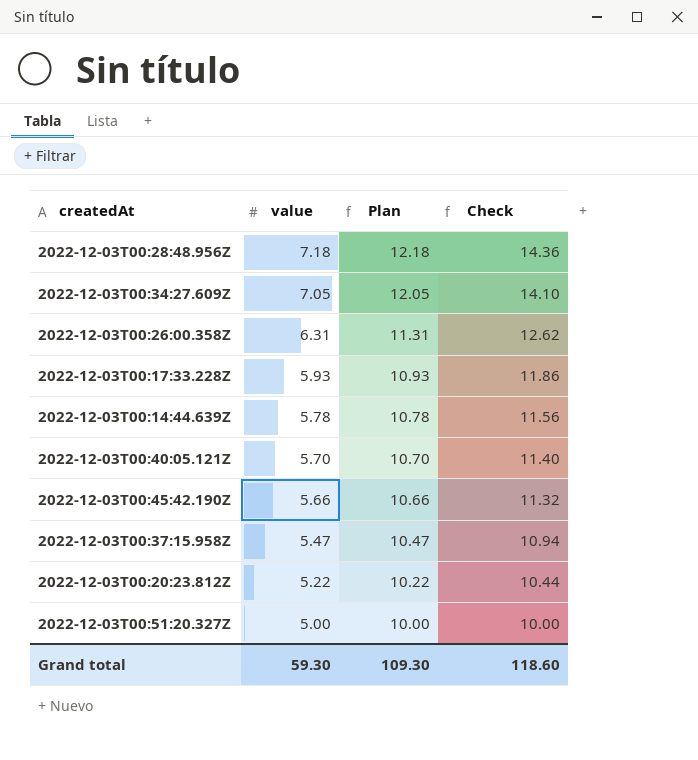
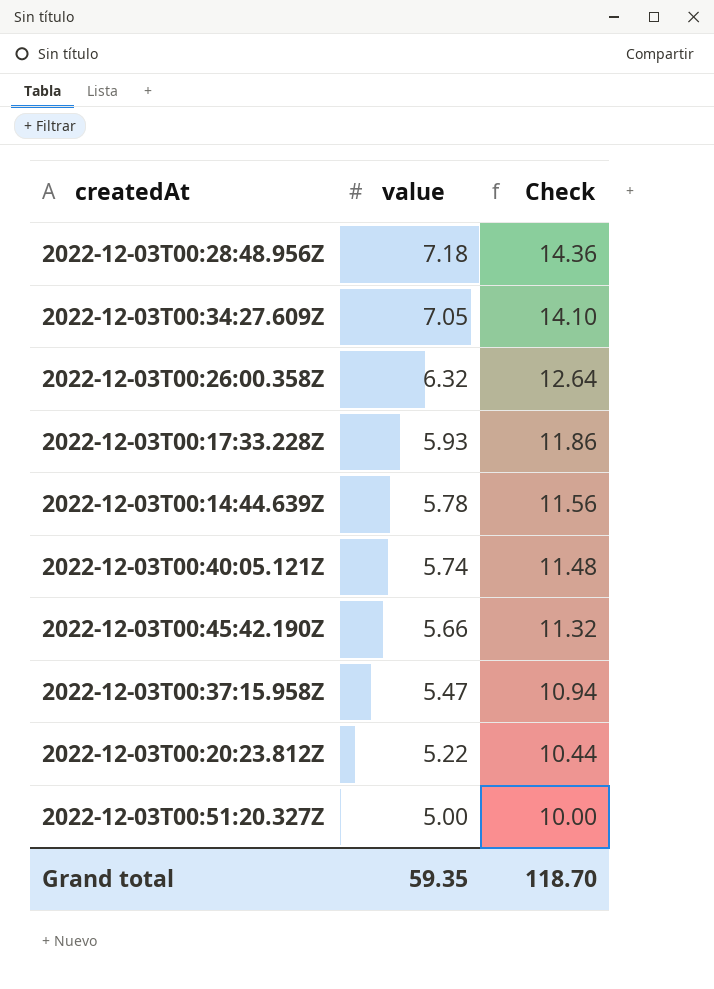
column Plan | formula: [value] + 5 -> none
2022-12-03T00:26:00.358Z | value: 6.31 -> 6.32
2022-12-03T00:26:00.358Z | Check: 12.62 -> 12.64
2022-12-03T00:40:05.121Z | value: 5.70 -> 5.74
2022-12-03T00:40:05.121Z | Check: 11.40 -> 11.48
Grand total | value: 59.30 -> 59.35
Grand total | Check: 118.60 -> 118.70

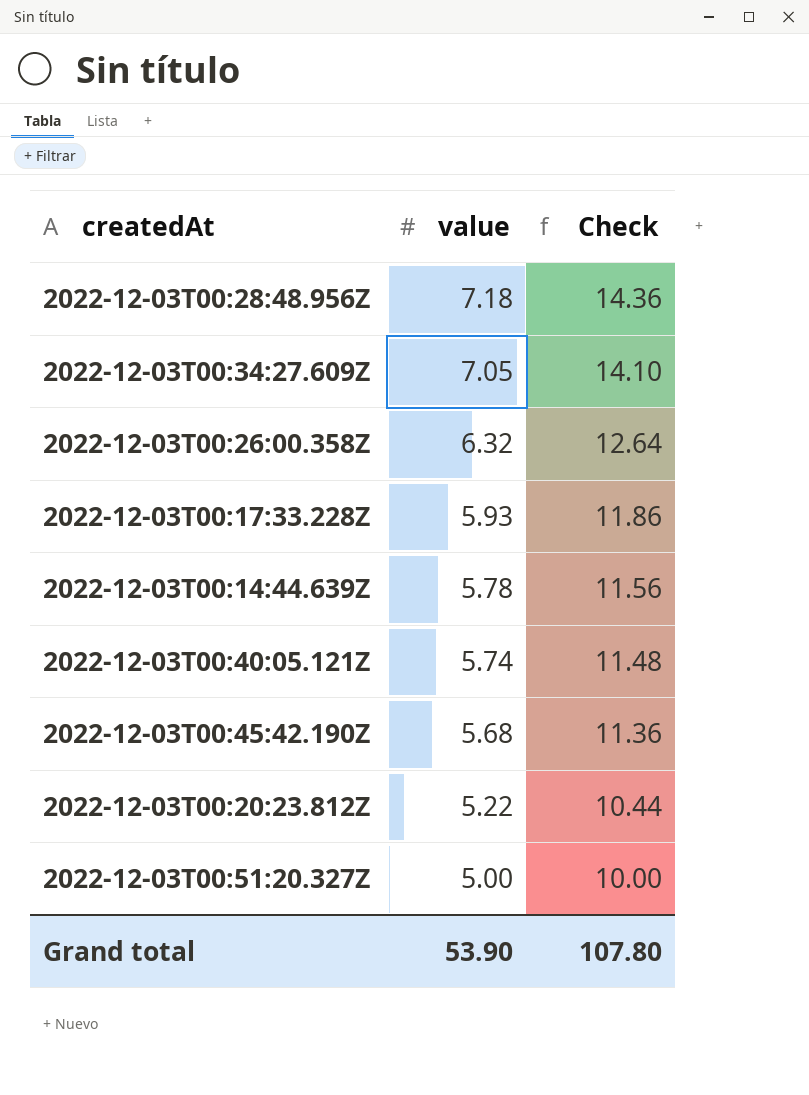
row 2022-12-03T00:37:15.958Z: 5.47 | 10.94 -> none
2022-12-03T00:45:42.190Z | value: 5.66 -> 5.68
2022-12-03T00:45:42.190Z | Check: 11.32 -> 11.36
Grand total | value: 59.35 -> 53.90
Grand total | Check: 118.70 -> 107.80

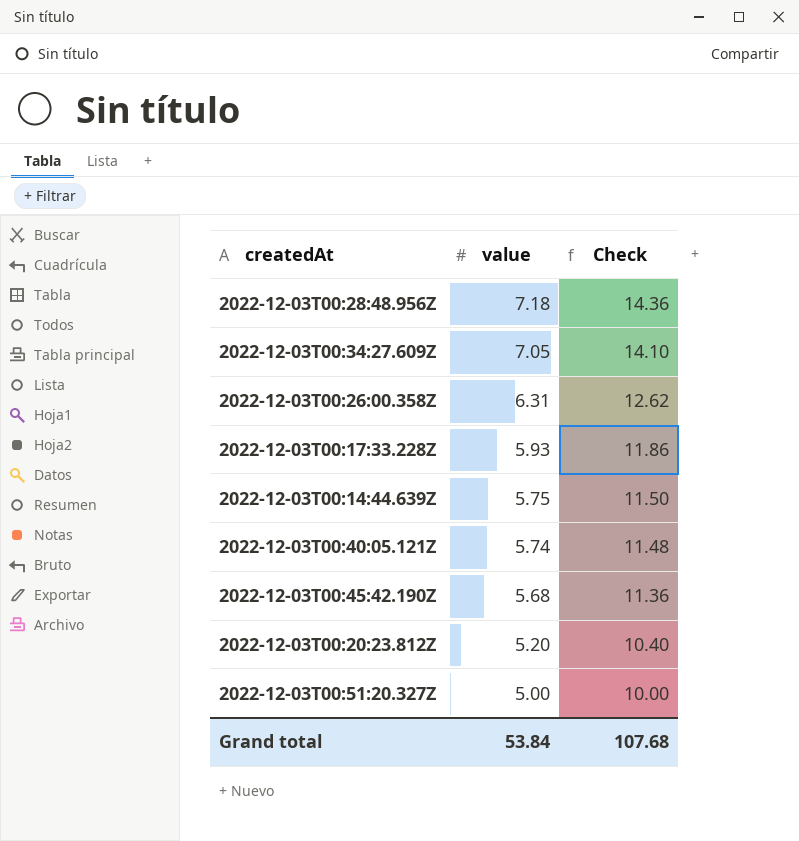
2022-12-03T00:26:00.358Z | value: 6.32 -> 6.31
2022-12-03T00:26:00.358Z | Check: 12.64 -> 12.62
2022-12-03T00:14:44.639Z | value: 5.78 -> 5.75
2022-12-03T00:14:44.639Z | Check: 11.56 -> 11.50
2022-12-03T00:20:23.812Z | value: 5.22 -> 5.20
2022-12-03T00:20:23.812Z | Check: 10.44 -> 10.40
Grand total | value: 53.90 -> 53.84
Grand total | Check: 107.80 -> 107.68

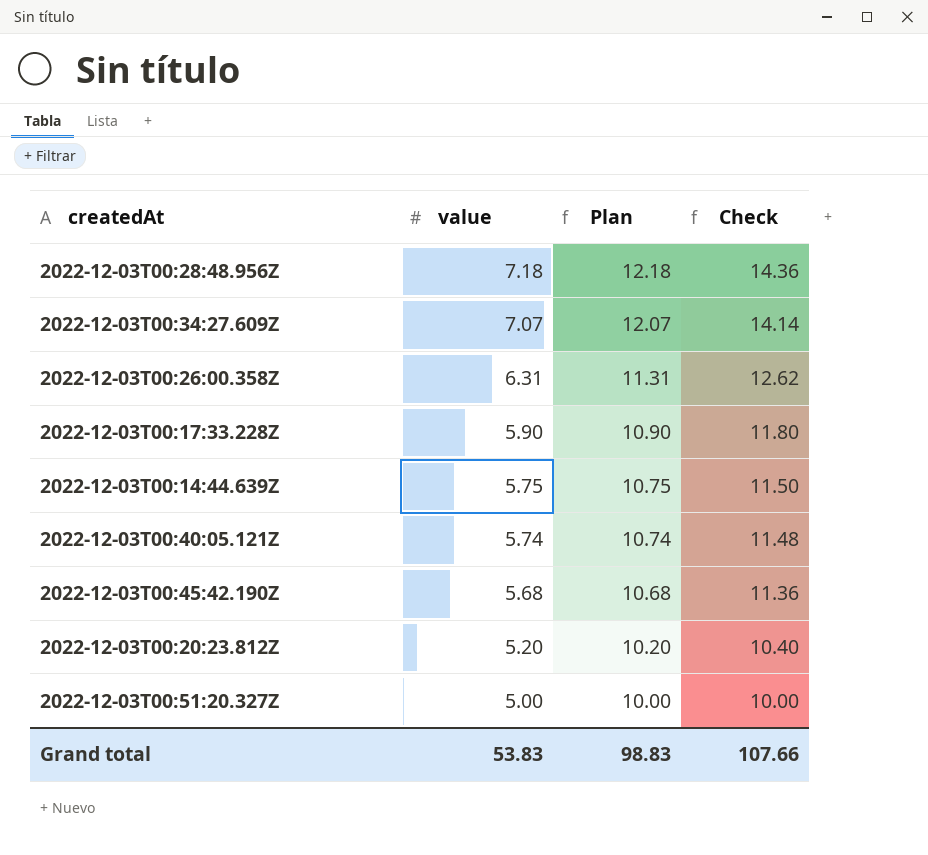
column Plan | formula: none -> [value] + 5
2022-12-03T00:34:27.609Z | value: 7.05 -> 7.07
2022-12-03T00:34:27.609Z | Check: 14.10 -> 14.14
2022-12-03T00:17:33.228Z | value: 5.93 -> 5.90
2022-12-03T00:17:33.228Z | Check: 11.86 -> 11.80
Grand total | value: 53.84 -> 53.83
Grand total | Check: 107.68 -> 107.66

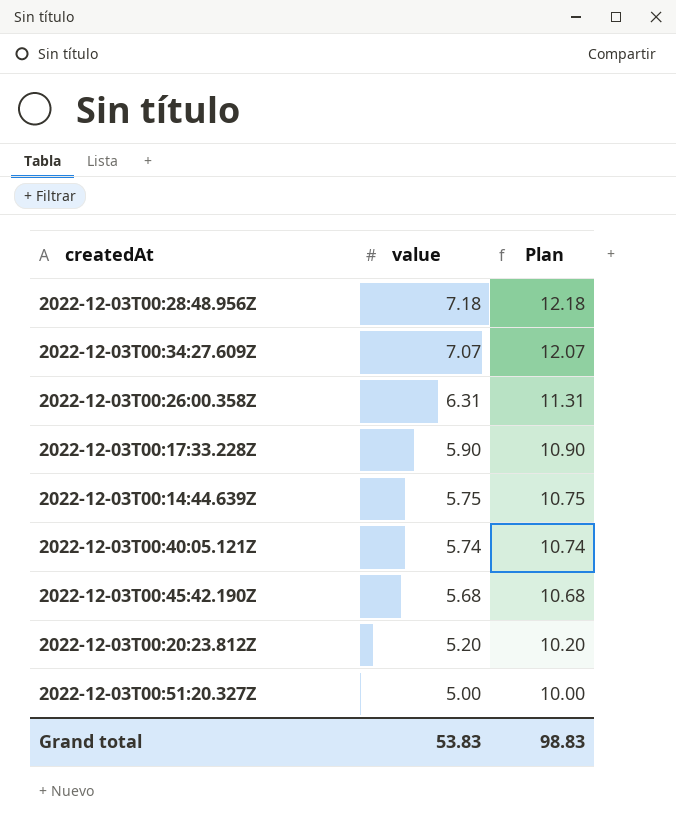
column Check | formula: [value] * 2 -> none

